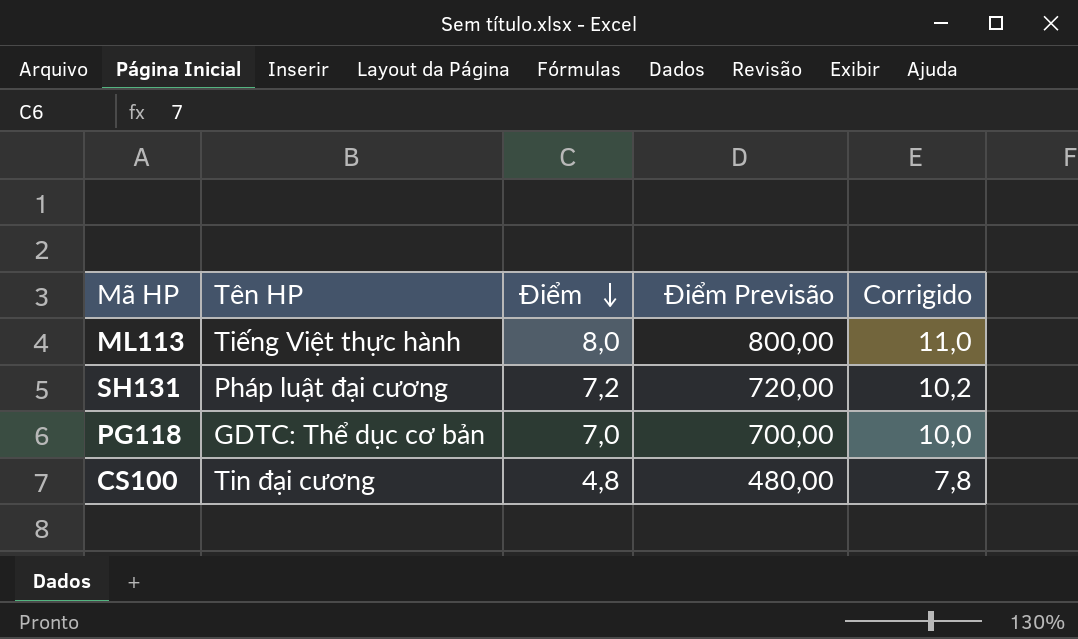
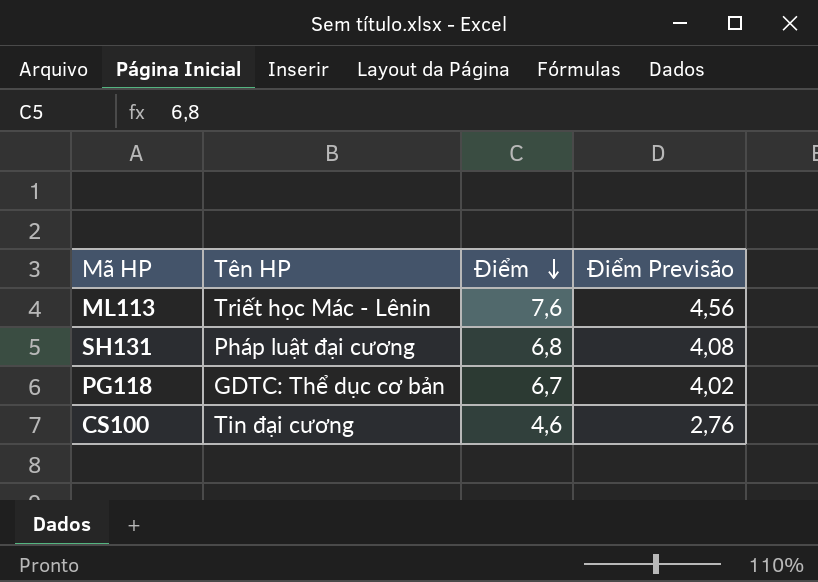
column Corrigido | formula: [Điểm] + 3 -> none
column Điểm Previsão | formula: [Điểm] * 100 -> [Điểm] * 0,6
ML113 | Tên HP: Tiếng Việt thực hành -> Triết học Mác - Lênin
ML113 | Điểm: 8,0 -> 7,6
SH131 | Điểm: 7,2 -> 6,8
PG118 | Điểm: 7,0 -> 6,7
CS100 | Điểm: 4,8 -> 4,6

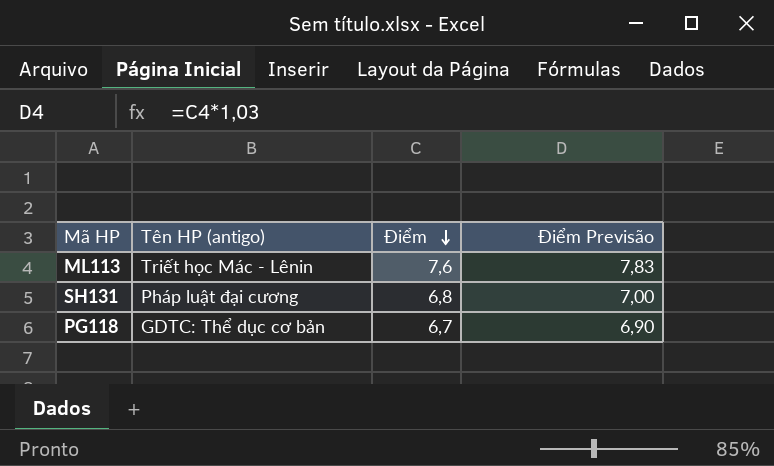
column name: Tên HP -> Tên HP (antigo)
column Điểm Previsão | formula: [Điểm] * 0,6 -> [Điểm] * 1,03
row CS100: Tin đại cương | 4,6 | 2,76 -> none

